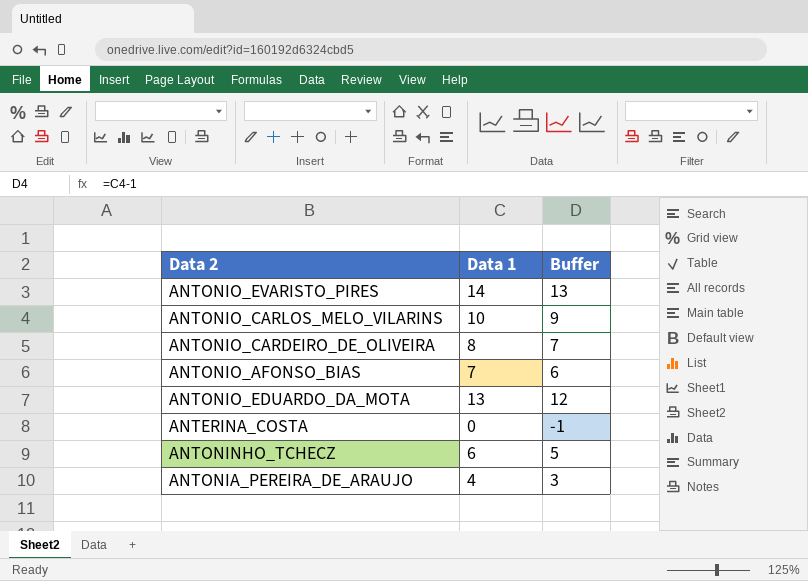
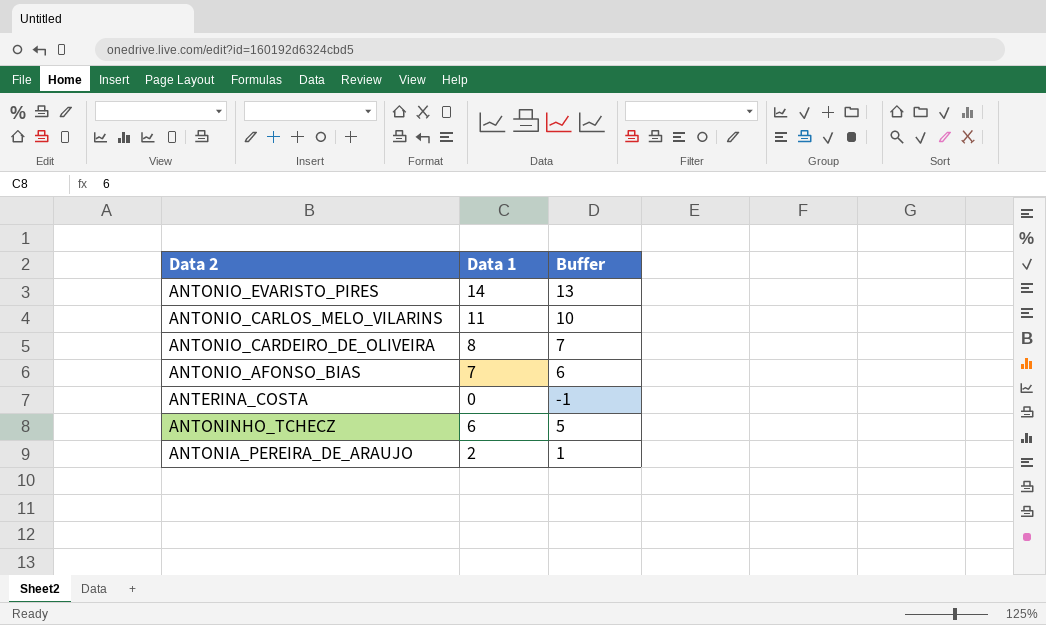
row ANTONIO_EDUARDO_DA_MOTA: 13 | 12 -> none
ANTONIO_CARLOS_MELO_VILARINS | Data 1: 10 -> 11
ANTONIO_CARLOS_MELO_VILARINS | Buffer: 9 -> 10
ANTONIA_PEREIRA_DE_ARAUJO | Data 1: 4 -> 2
ANTONIA_PEREIRA_DE_ARAUJO | Buffer: 3 -> 1

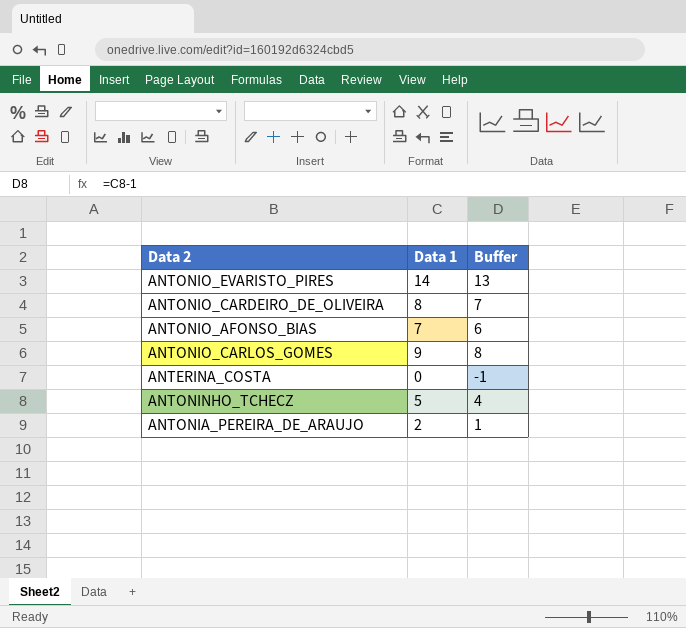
row ANTONIO_CARLOS_MELO_VILARINS: 11 | 10 -> none
row ANTONIO_CARLOS_GOMES: none -> 9 | 8
ANTONINHO_TCHECZ | Data 1: 6 -> 5
ANTONINHO_TCHECZ | Buffer: 5 -> 4

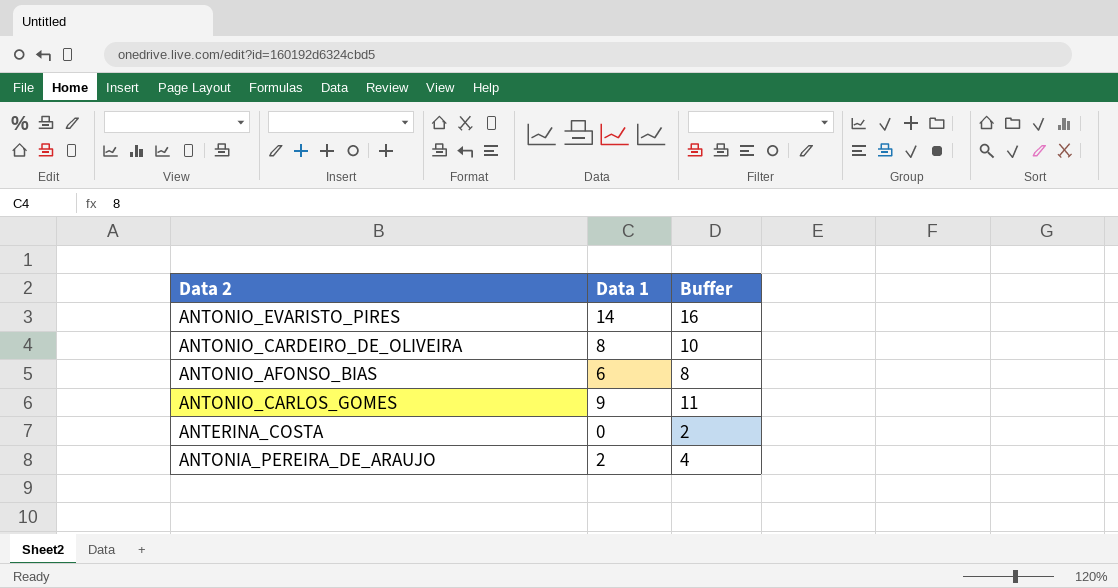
column Buffer | formula: [Data 1] - 1 -> [Data 1] + 2
row ANTONINHO_TCHECZ: 5 | 4 -> none
ANTONIO_AFONSO_BIAS | Data 1: 7 -> 6

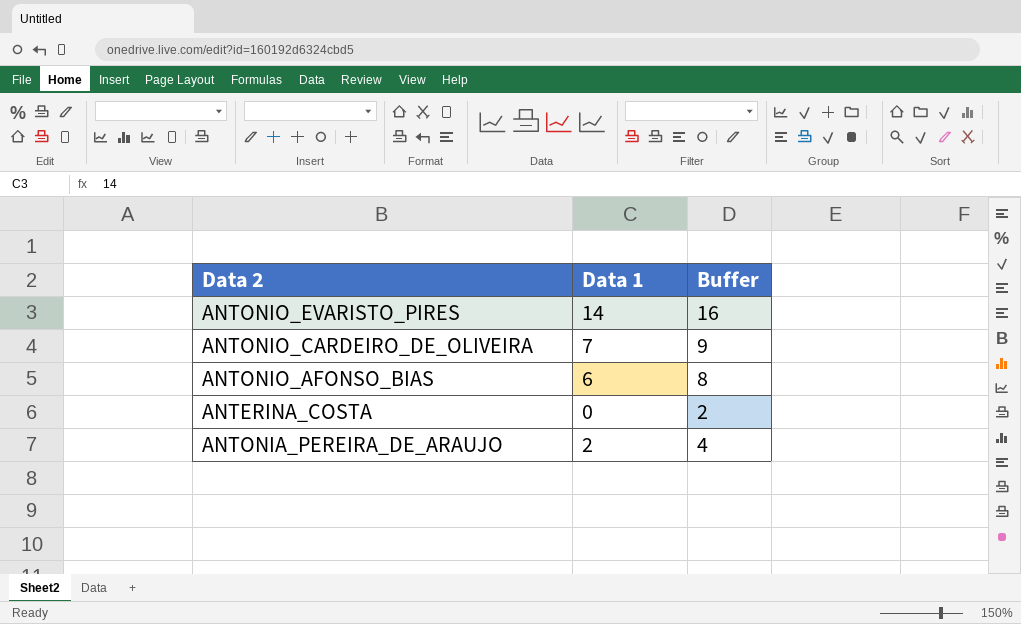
row ANTONIO_CARLOS_GOMES: 9 | 11 -> none
ANTONIO_CARDEIRO_DE_OLIVEIRA | Data 1: 8 -> 7
ANTONIO_CARDEIRO_DE_OLIVEIRA | Buffer: 10 -> 9

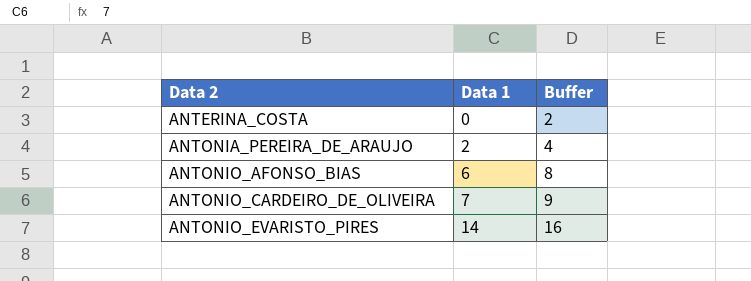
row order: none -> Data 2 ascending

